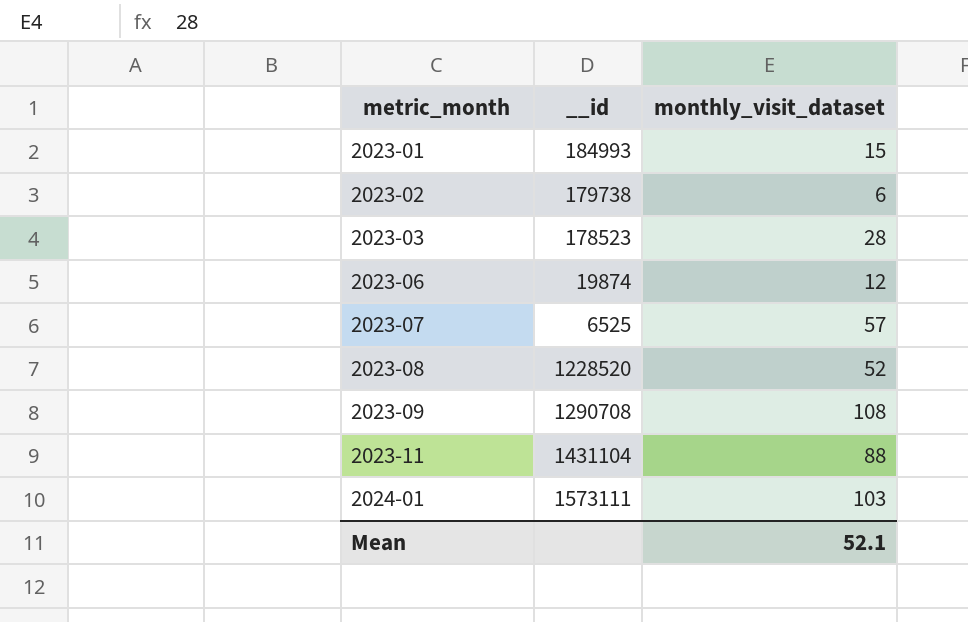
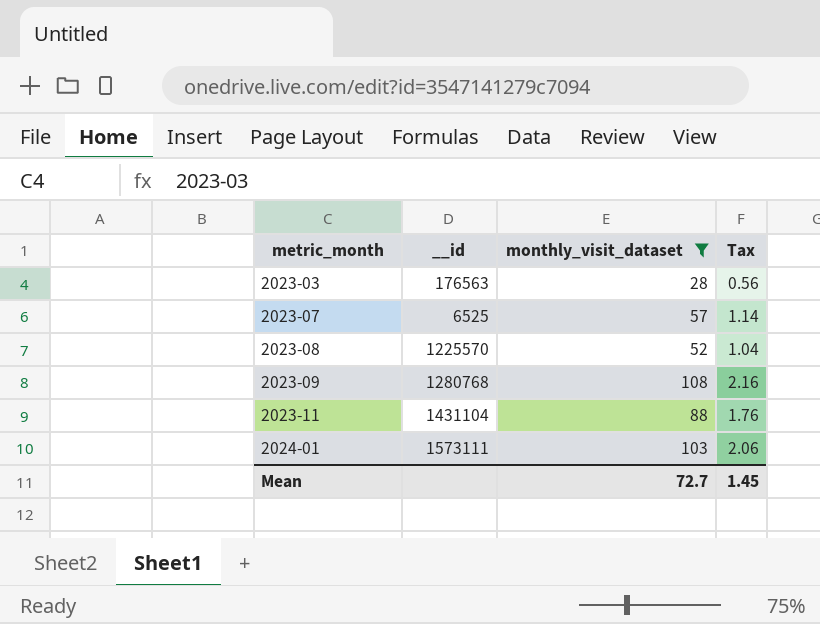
filter: none -> monthly_visit_dataset >= 28
column Tax | formula: none -> [monthly_visit_dataset] * 0.02
2023-03 | __id: 178523 -> 176563
2023-08 | __id: 1228520 -> 1225570
2023-09 | __id: 1290708 -> 1280768
Mean | monthly_visit_dataset: 52.1 -> 72.7

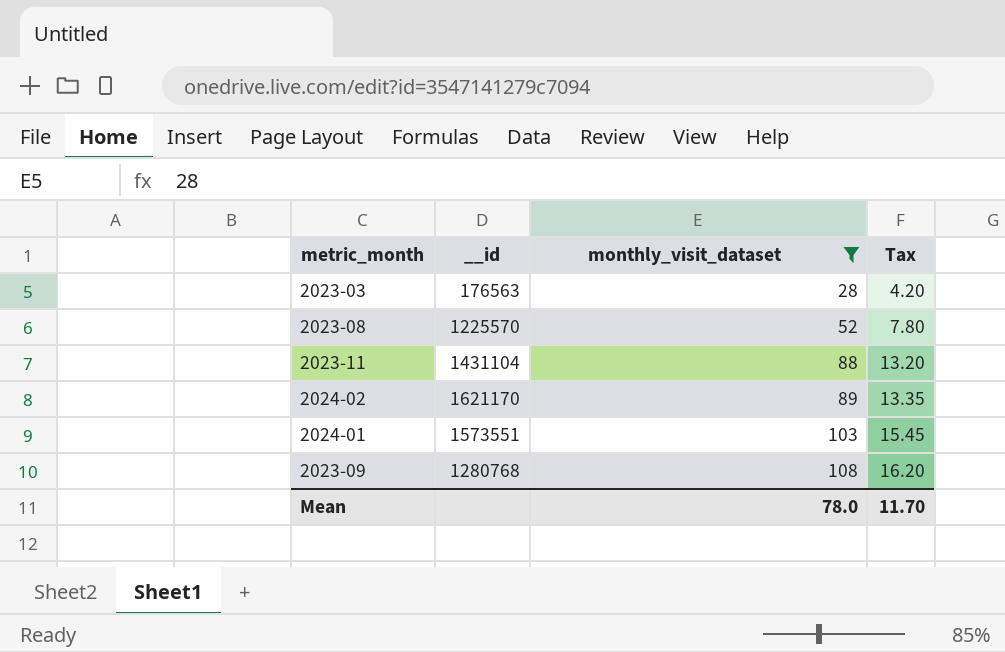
row order: metric_month ascending -> monthly_visit_dataset ascending
column Tax | formula: [monthly_visit_dataset] * 0.02 -> [monthly_visit_dataset] * 0.15
row 2023-07: 6525 | 57 | 1.14 -> none
row 2024-02: none -> 1621170 | 89 | 13.35
2024-01 | __id: 1573111 -> 1573551
Mean | monthly_visit_dataset: 72.7 -> 78.0
Mean | Tax: 1.45 -> 11.70

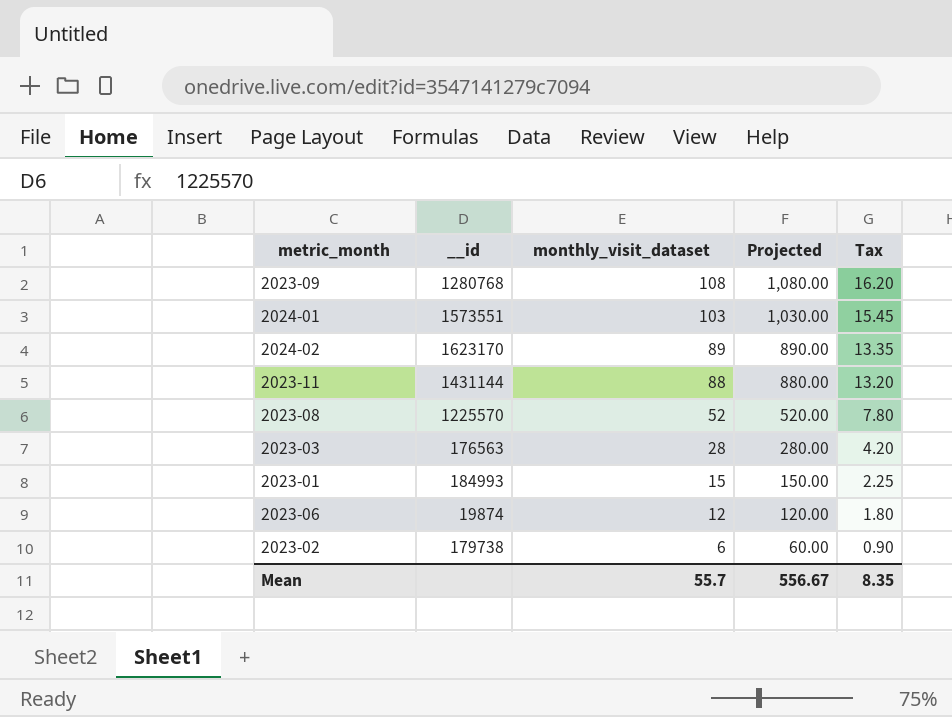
filter: monthly_visit_dataset >= 28 -> none
row order: monthly_visit_dataset ascending -> monthly_visit_dataset descending
column Projected | formula: none -> [monthly_visit_dataset] * 10
2024-02 | __id: 1621170 -> 1623170
2023-11 | __id: 1431104 -> 1431144
Mean | monthly_visit_dataset: 78.0 -> 55.7
Mean | Tax: 11.70 -> 8.35

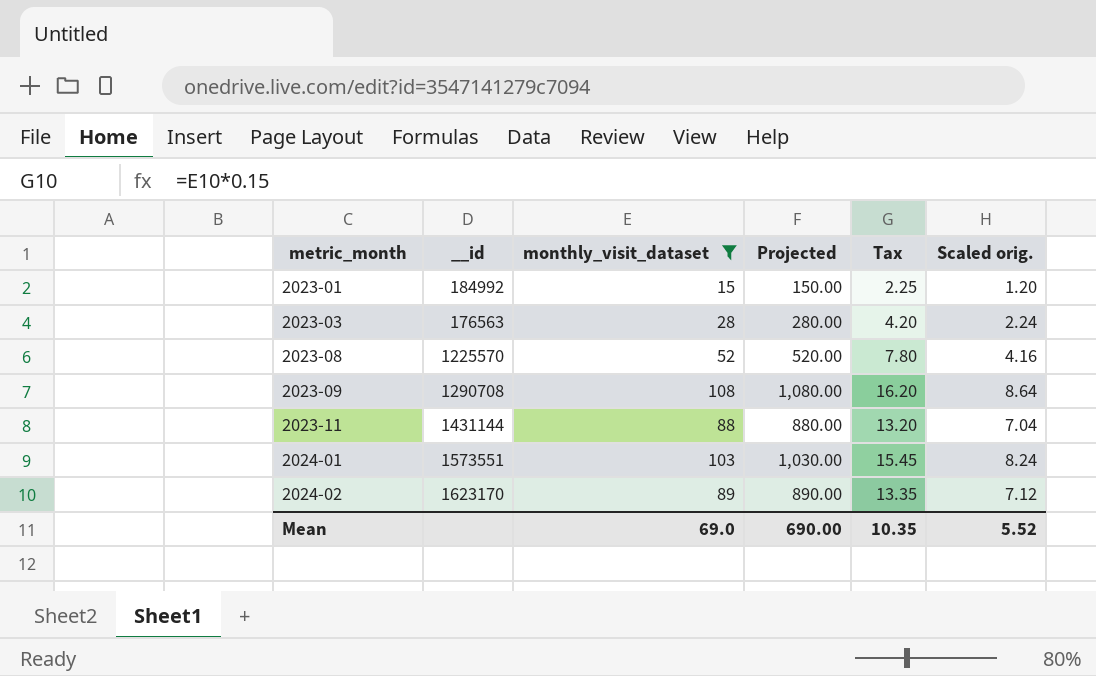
filter: none -> monthly_visit_dataset >= 15
row order: monthly_visit_dataset descending -> metric_month ascending
column Scaled orig. | formula: none -> [monthly_visit_dataset] * 0.08
2023-01 | __id: 184993 -> 184992
2023-09 | __id: 1280768 -> 1290708
Mean | monthly_visit_dataset: 55.7 -> 69.0
Mean | Projected: 556.67 -> 690.00
Mean | Tax: 8.35 -> 10.35

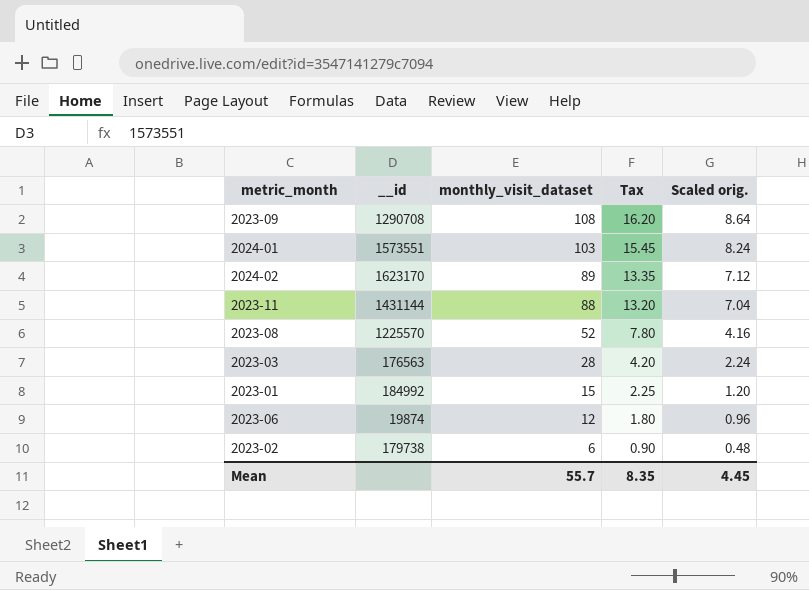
filter: monthly_visit_dataset >= 15 -> none
row order: metric_month ascending -> monthly_visit_dataset descending
column Projected | formula: [monthly_visit_dataset] * 10 -> none
Mean | monthly_visit_dataset: 69.0 -> 55.7
Mean | Tax: 10.35 -> 8.35
Mean | Scaled orig.: 5.52 -> 4.45

